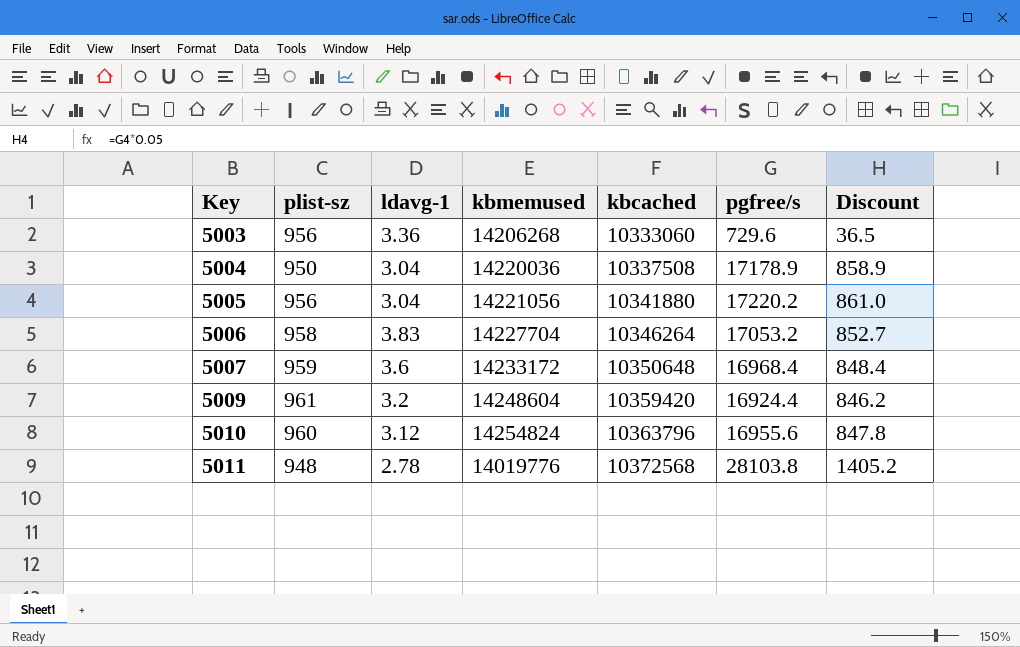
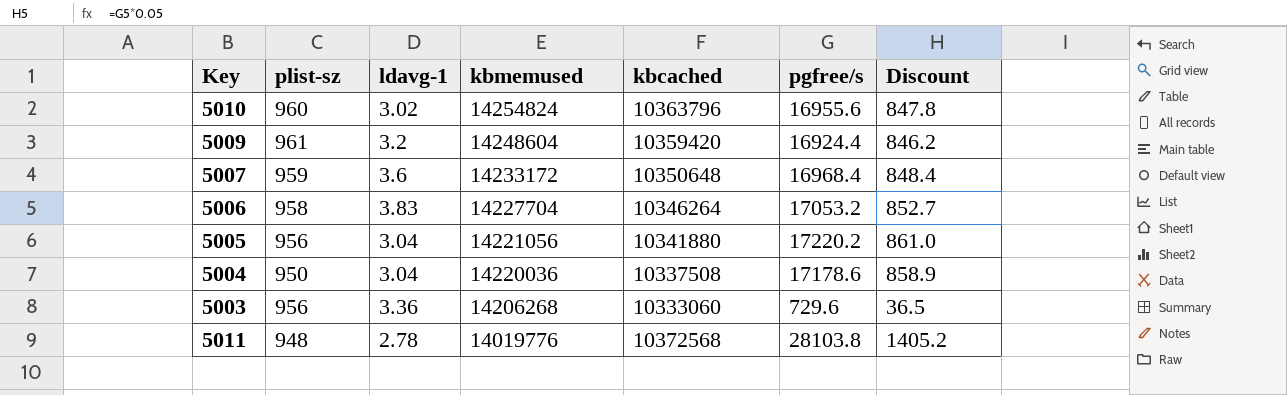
row order: Key ascending -> kbmemused descending
5010 | ldavg-1: 3.12 -> 3.02
5004 | pgfree/s: 17178.9 -> 17178.6

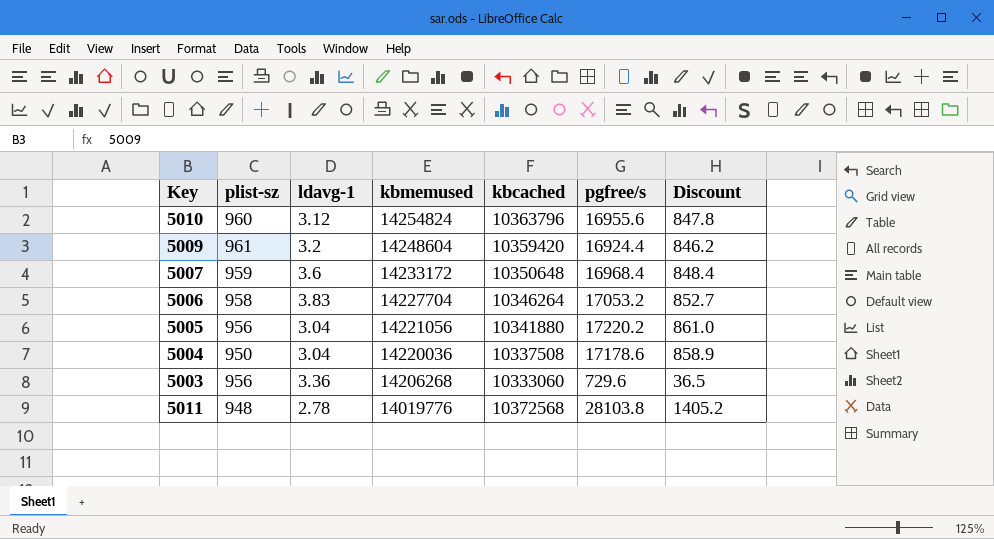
5010 | ldavg-1: 3.02 -> 3.12

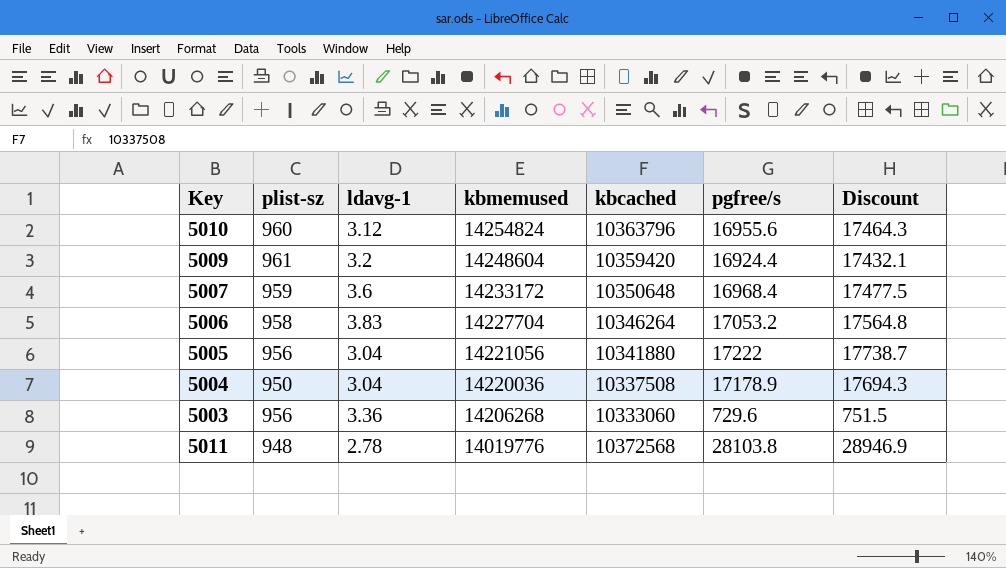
column Discount | formula: [pgfree/s] * 0.05 -> [pgfree/s] * 1.03
5005 | pgfree/s: 17220.2 -> 17222
5004 | pgfree/s: 17178.6 -> 17178.9

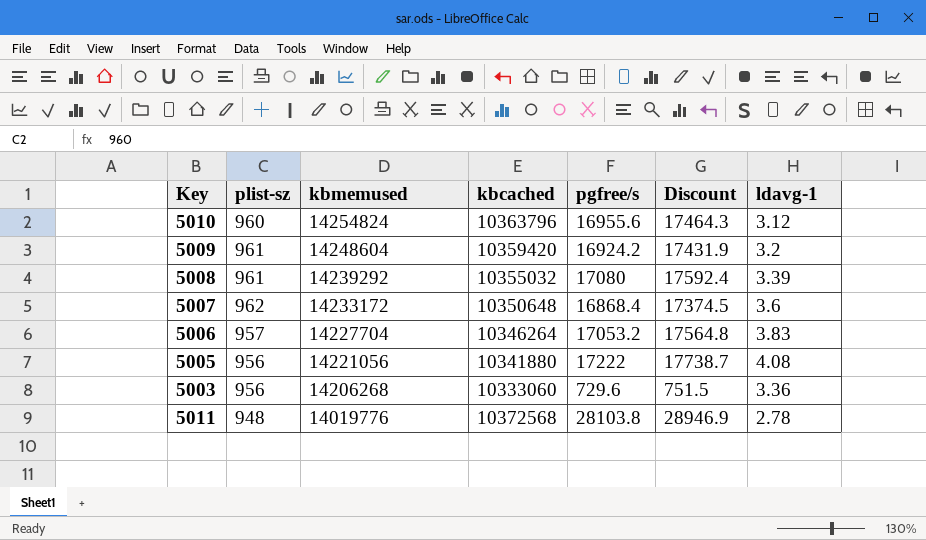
column ldavg-1 | position: 3 -> 7
row 5004: 950 | 3.04 | 14220036 | 10337508 | 17178.9 | 17694.3 -> none
5009 | pgfree/s: 16924.4 -> 16924.2
5009 | Discount: 17432.1 -> 17431.9
row 5008: none -> 961 | 14239292 | 10355032 | 17080 | 17592.4 | 3.39
5007 | plist-sz: 959 -> 962
5007 | pgfree/s: 16968.4 -> 16868.4
5007 | Discount: 17477.5 -> 17374.5
5006 | plist-sz: 958 -> 957
5005 | ldavg-1: 3.04 -> 4.08

